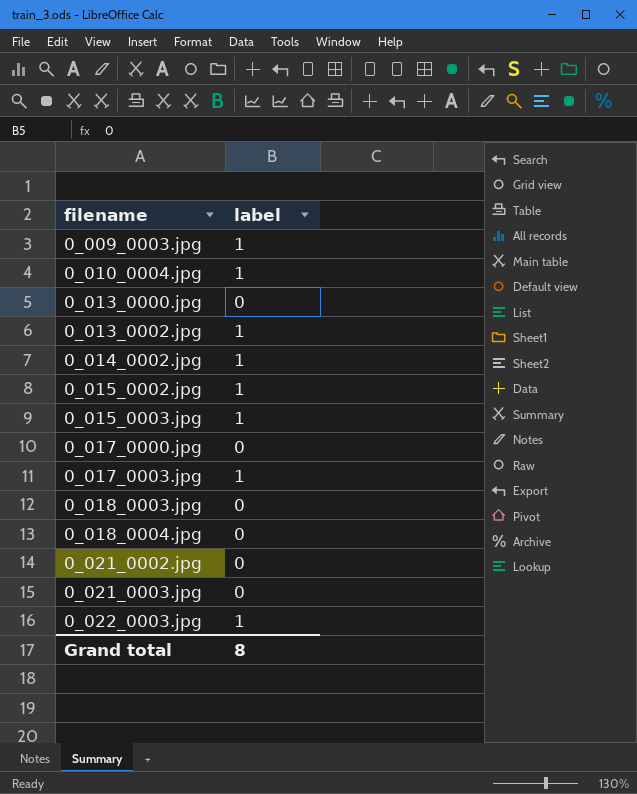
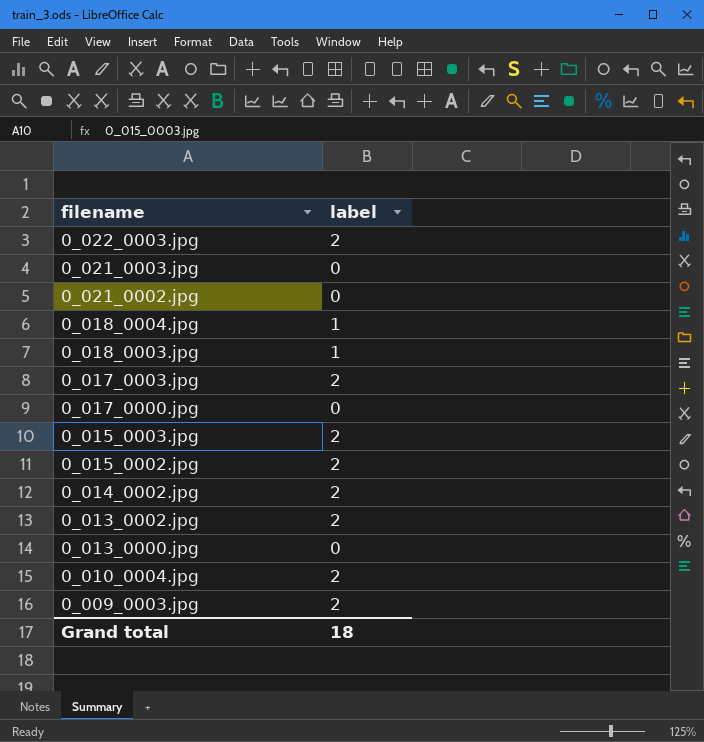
row order: filename ascending -> filename descending
0_022_0003.jpg | label: 1 -> 2
0_018_0004.jpg | label: 0 -> 1
0_018_0003.jpg | label: 0 -> 1
0_017_0003.jpg | label: 1 -> 2
0_015_0003.jpg | label: 1 -> 2
0_015_0002.jpg | label: 1 -> 2
0_014_0002.jpg | label: 1 -> 2
0_013_0002.jpg | label: 1 -> 2
0_010_0004.jpg | label: 1 -> 2
0_009_0003.jpg | label: 1 -> 2
Grand total | label: 8 -> 18

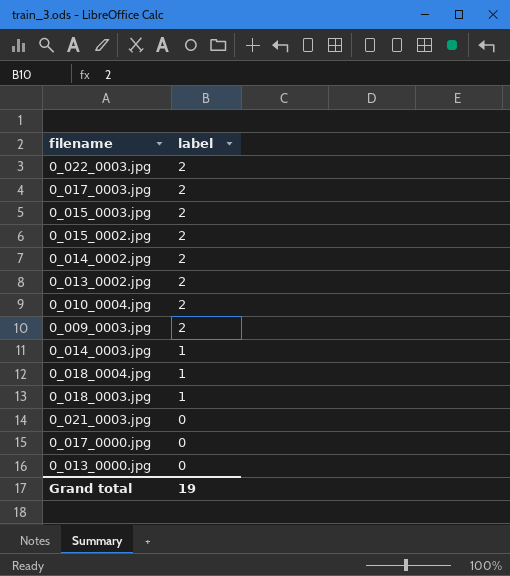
row order: filename descending -> label descending
row 0_021_0002.jpg: 0 -> none
row 0_014_0003.jpg: none -> 1
Grand total | label: 18 -> 19

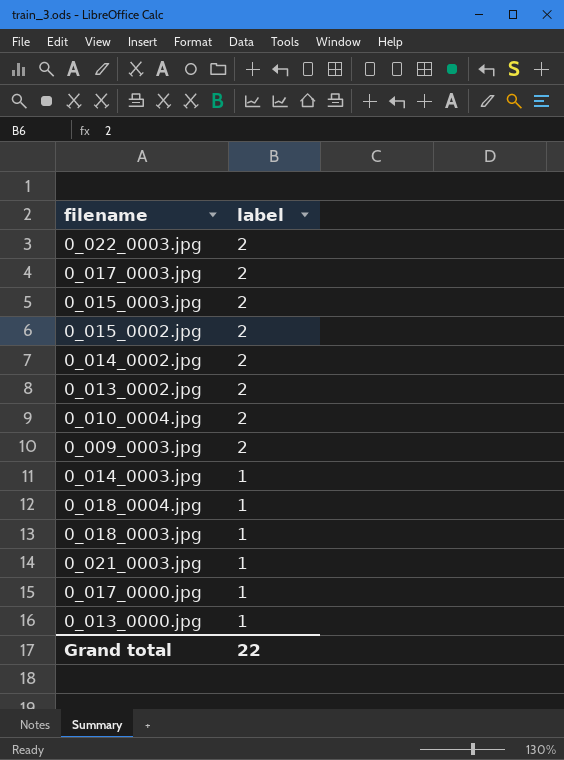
0_021_0003.jpg | label: 0 -> 1
0_017_0000.jpg | label: 0 -> 1
0_013_0000.jpg | label: 0 -> 1
Grand total | label: 19 -> 22

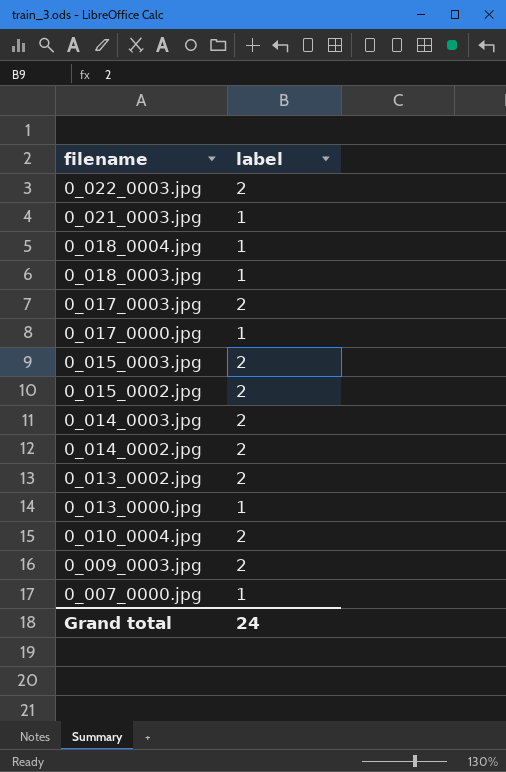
row order: label descending -> filename descending
0_014_0003.jpg | label: 1 -> 2
row 0_007_0000.jpg: none -> 1
Grand total | label: 22 -> 24

